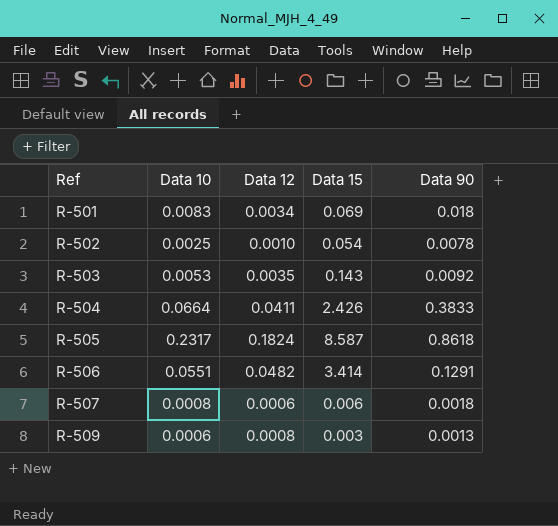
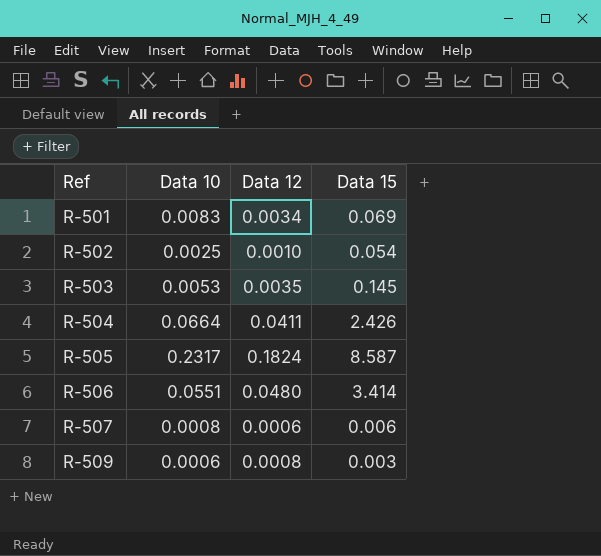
column Data 90 | position: 5 -> none
R-503 | Data 15: 0.143 -> 0.145
R-506 | Data 12: 0.0482 -> 0.0480

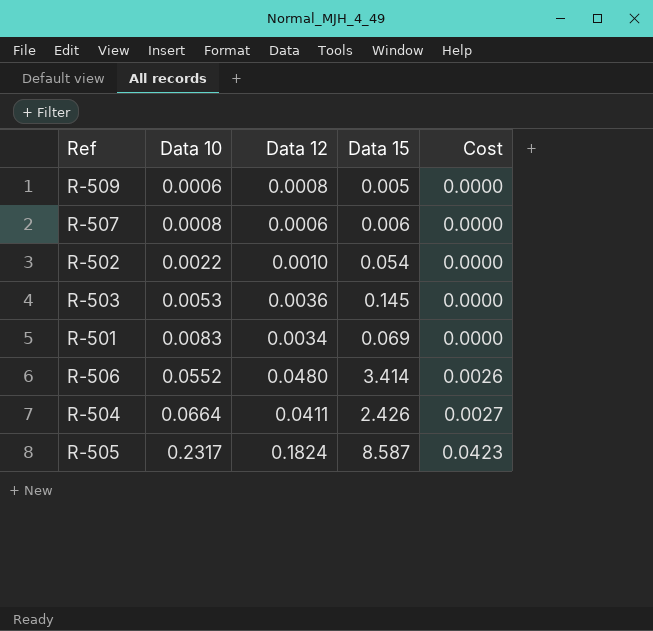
row order: Ref ascending -> Data 10 ascending
column Cost | formula: none -> [Data 10] * [Data 12]
R-509 | Data 15: 0.003 -> 0.005
R-502 | Data 10: 0.0025 -> 0.0022
R-503 | Data 12: 0.0035 -> 0.0036
R-506 | Data 10: 0.0551 -> 0.0552

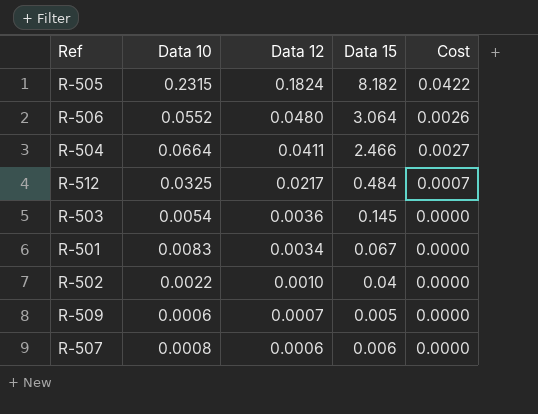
row order: Data 10 ascending -> Data 12 descending
R-505 | Data 10: 0.2317 -> 0.2315
R-505 | Data 15: 8.587 -> 8.182
R-505 | Cost: 0.0423 -> 0.0422
R-506 | Data 15: 3.414 -> 3.064
R-504 | Data 15: 2.426 -> 2.466
row R-512: none -> 0.0325 | 0.0217 | 0.484 | 0.0007
R-503 | Data 10: 0.0053 -> 0.0054
R-501 | Data 15: 0.069 -> 0.067
R-502 | Data 15: 0.054 -> 0.04
R-509 | Data 12: 0.0008 -> 0.0007

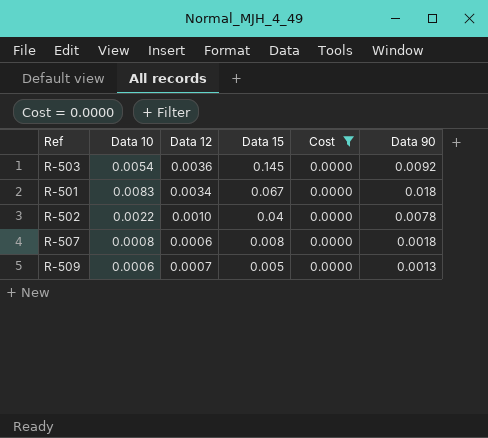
filter: none -> Cost = 0.0000
row order: Data 12 descending -> Data 15 descending
column Data 90 | position: none -> 6
R-507 | Data 15: 0.006 -> 0.008

